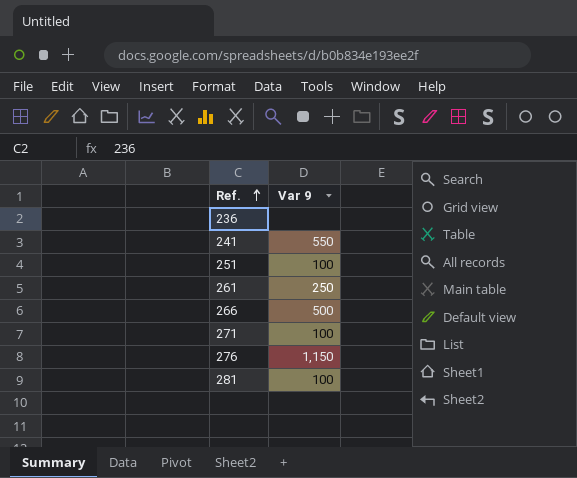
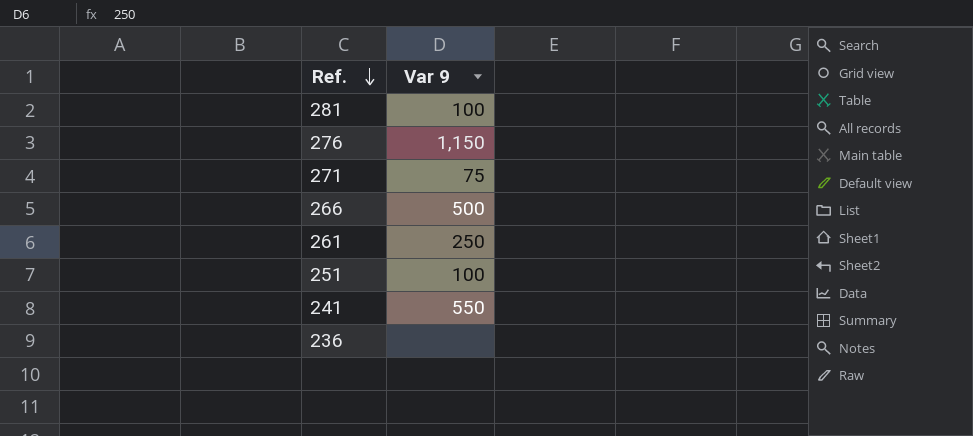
row order: Ref. ascending -> Ref. descending
271 | Var 9: 100 -> 75

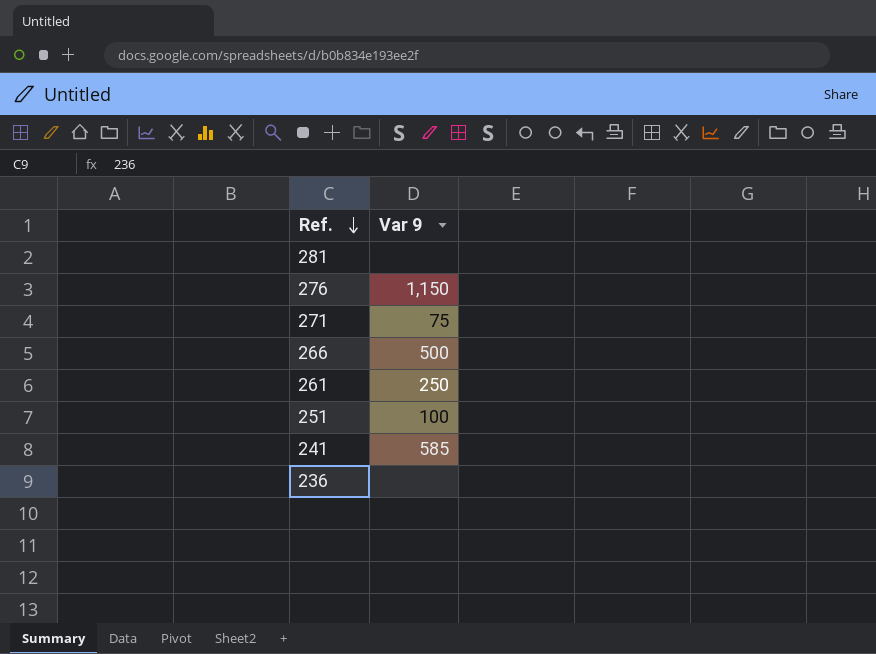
281 | Var 9: 100 -> none
241 | Var 9: 550 -> 585

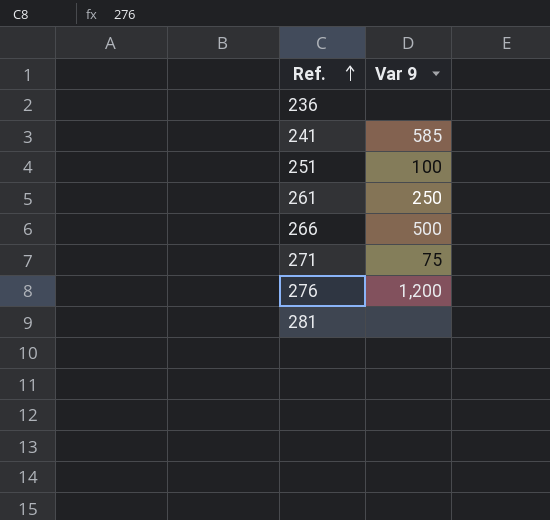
row order: Ref. descending -> Ref. ascending
276 | Var 9: 1,150 -> 1,200

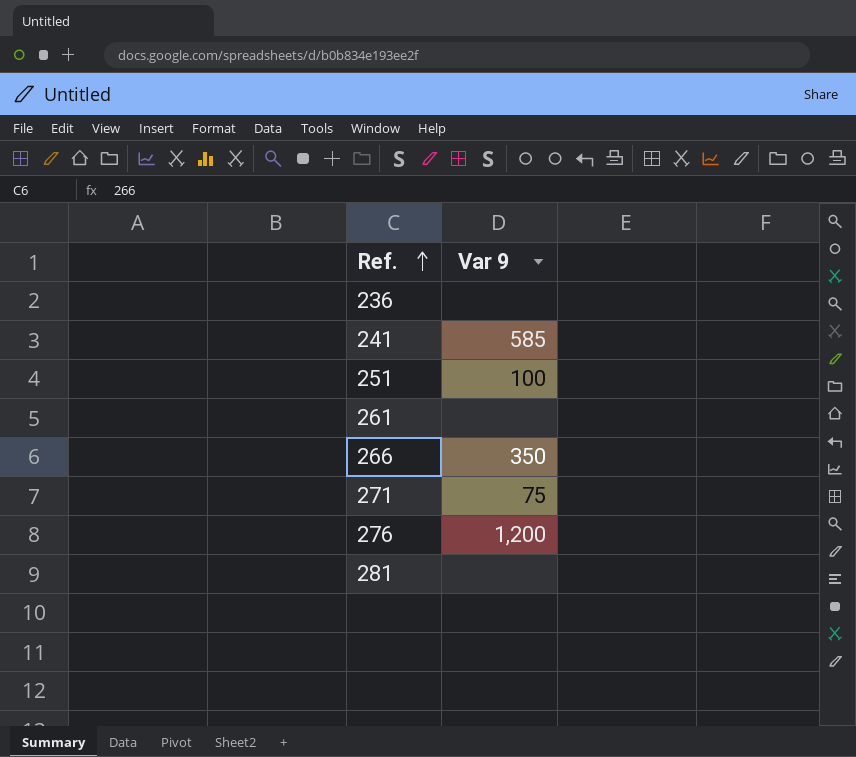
261 | Var 9: 250 -> none
266 | Var 9: 500 -> 350

